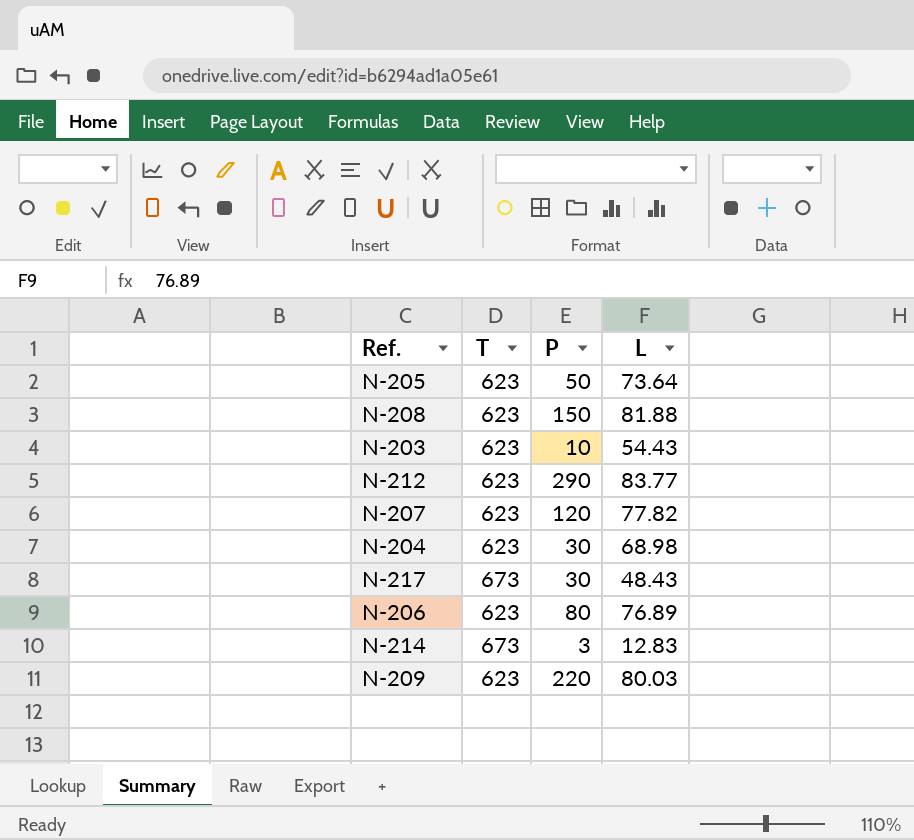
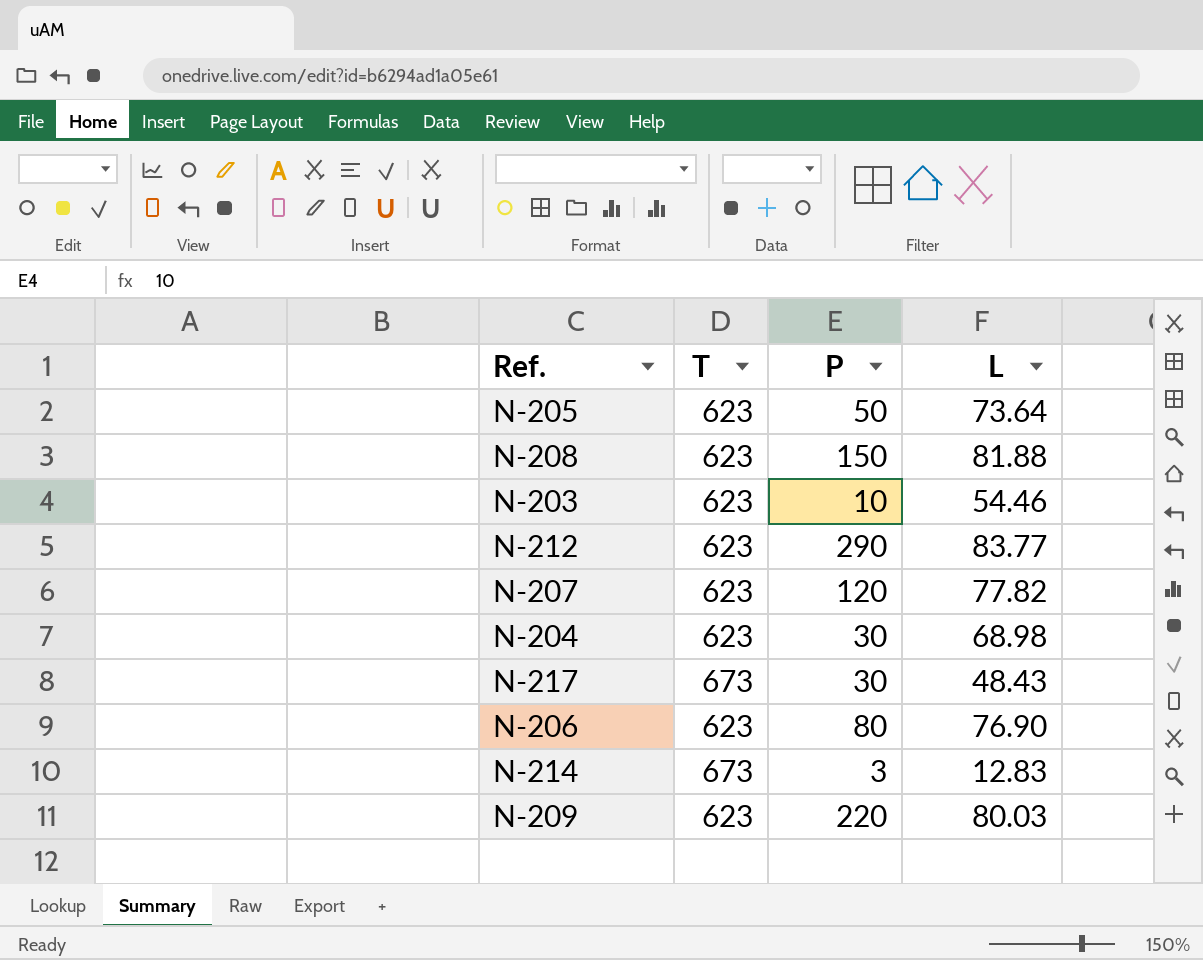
N-203 | L: 54.43 -> 54.46
N-206 | L: 76.89 -> 76.90

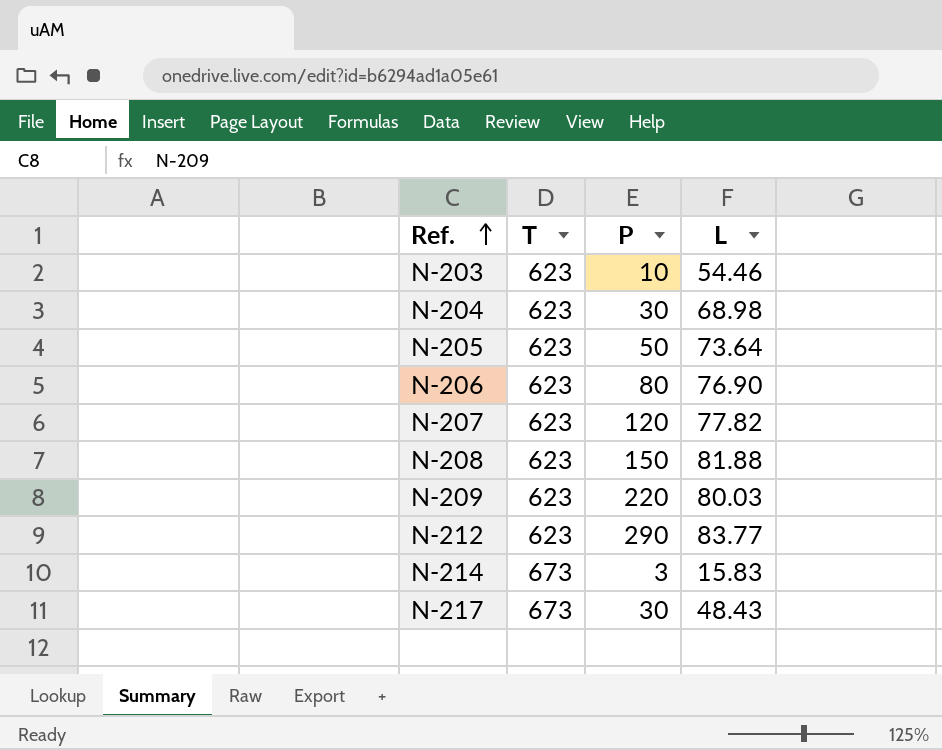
row order: none -> Ref. ascending
N-214 | L: 12.83 -> 15.83

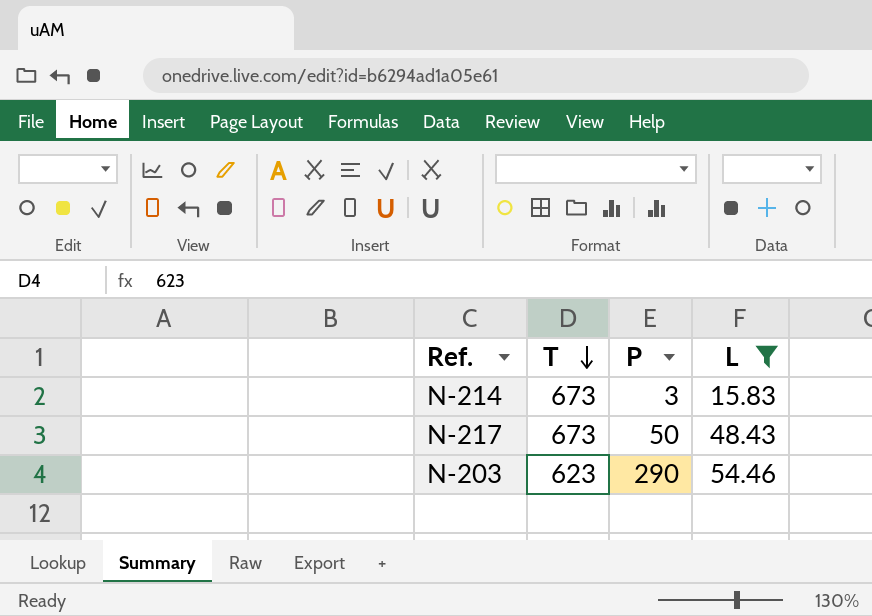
filter: none -> L <= 54.46
row order: Ref. ascending -> T descending
N-217 | P: 30 -> 50
N-203 | P: 10 -> 290

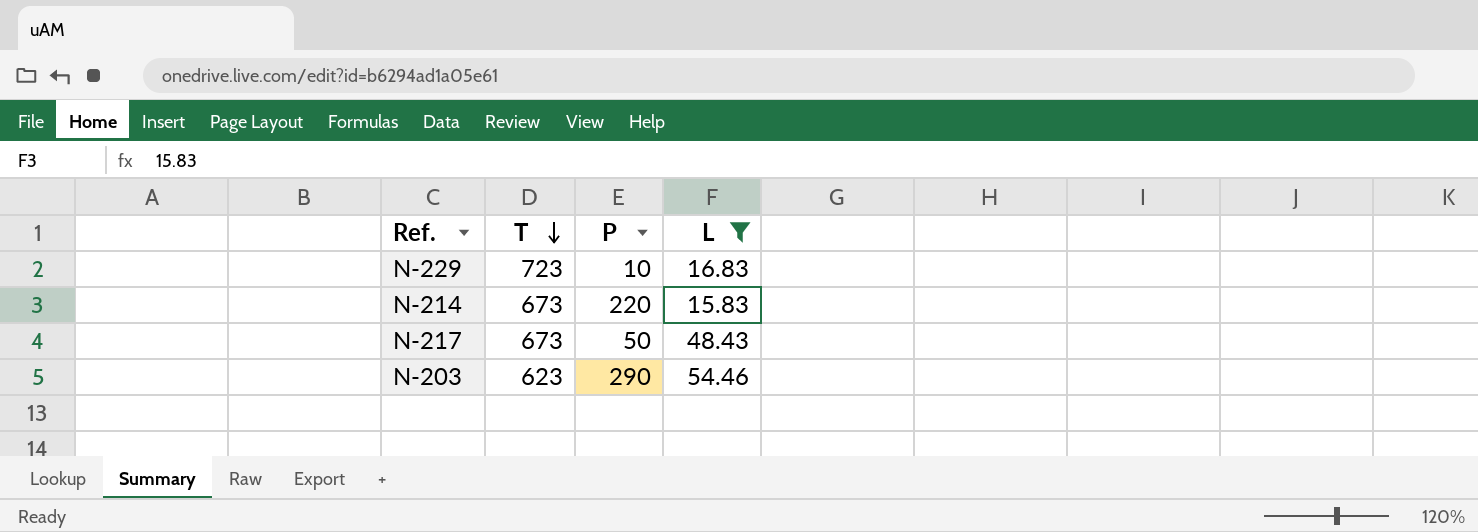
row N-229: none -> 723 | 10 | 16.83
N-214 | P: 3 -> 220

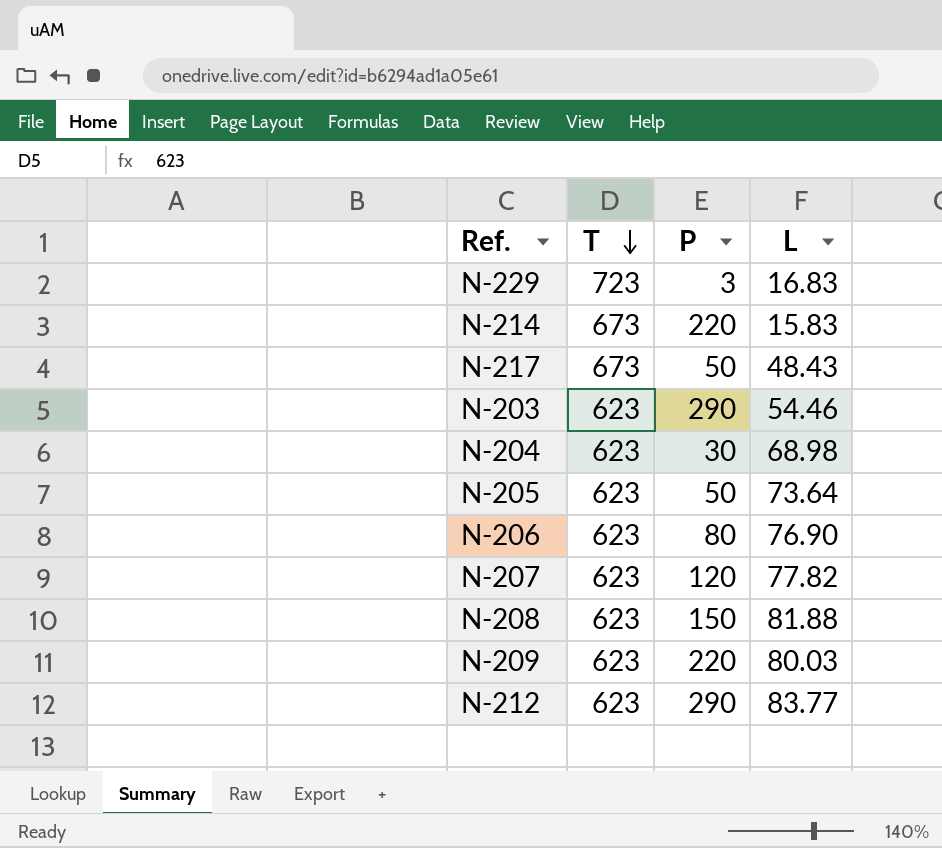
filter: L <= 54.46 -> none
N-229 | P: 10 -> 3

